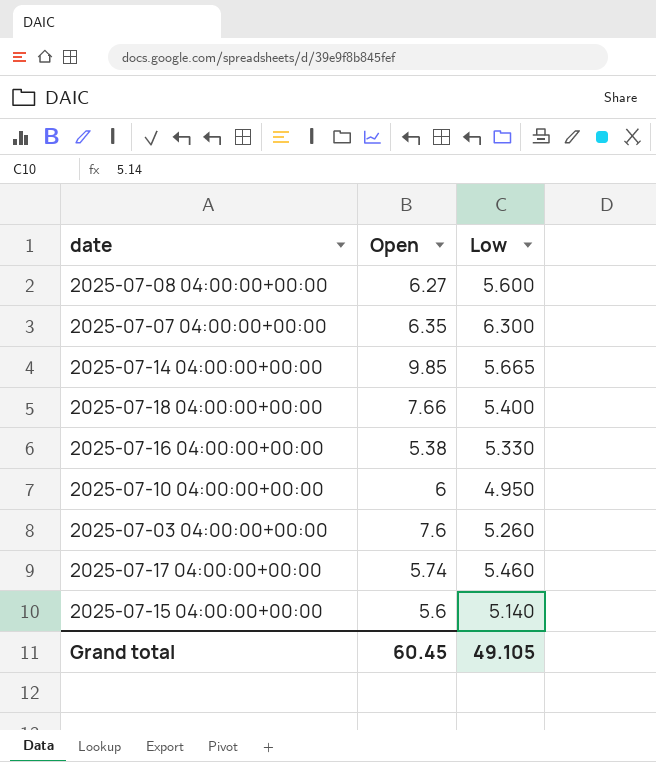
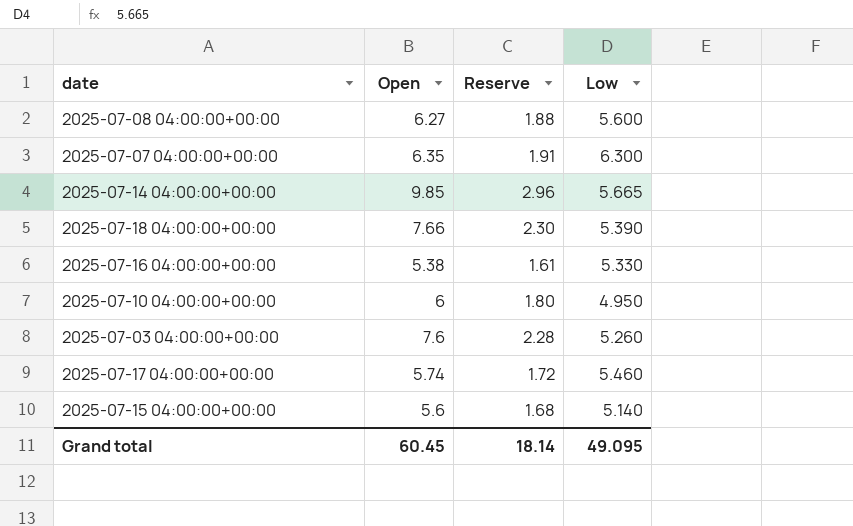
column Reserve | formula: none -> [Open] * 0.3
2025-07-18 04:00:00+00:00 | Low: 5.400 -> 5.390
Grand total | Low: 49.105 -> 49.095

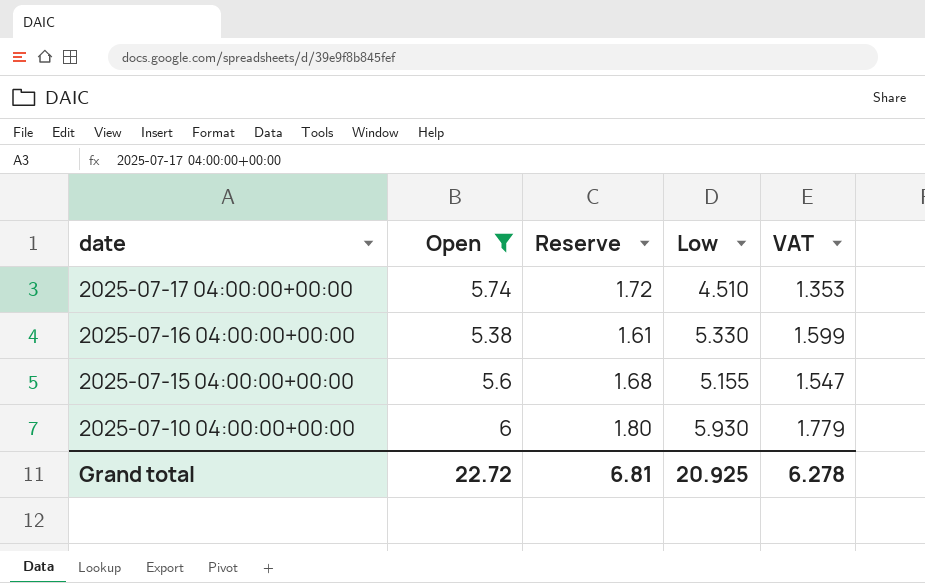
filter: none -> Open <= 6
row order: none -> date descending
column VAT | formula: none -> [Low] * 0.3
2025-07-17 04:00:00+00:00 | Low: 5.460 -> 4.510
2025-07-15 04:00:00+00:00 | Low: 5.140 -> 5.155
2025-07-10 04:00:00+00:00 | Low: 4.950 -> 5.930
Grand total | Open: 60.45 -> 22.72
Grand total | Reserve: 18.14 -> 6.81
Grand total | Low: 49.095 -> 20.925

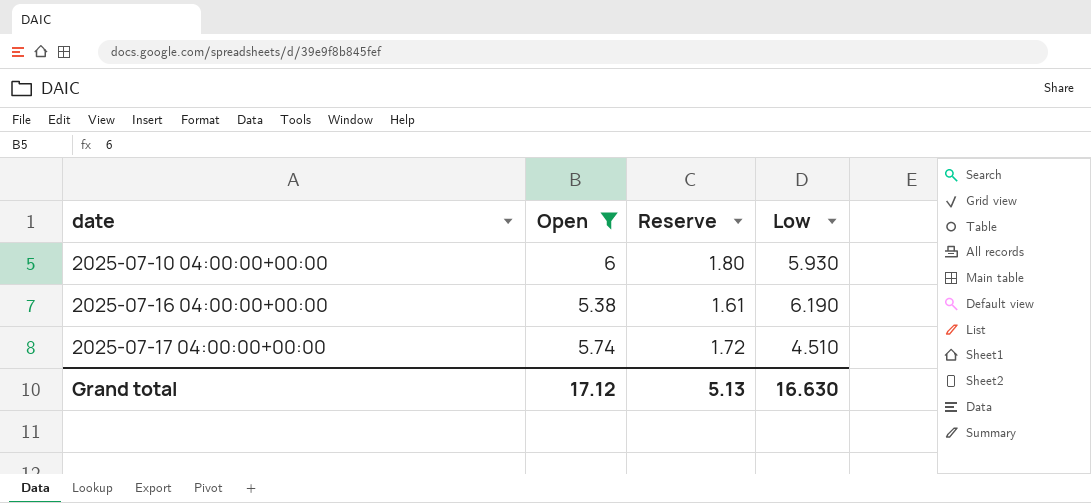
row order: date descending -> date ascending
column VAT | formula: [Low] * 0.3 -> none
row 2025-07-15 04:00:00+00:00: 5.6 | 1.68 | 5.155 | 1.547 -> none
2025-07-16 04:00:00+00:00 | Low: 5.330 -> 6.190
Grand total | Open: 22.72 -> 17.12
Grand total | Reserve: 6.81 -> 5.13
Grand total | Low: 20.925 -> 16.630

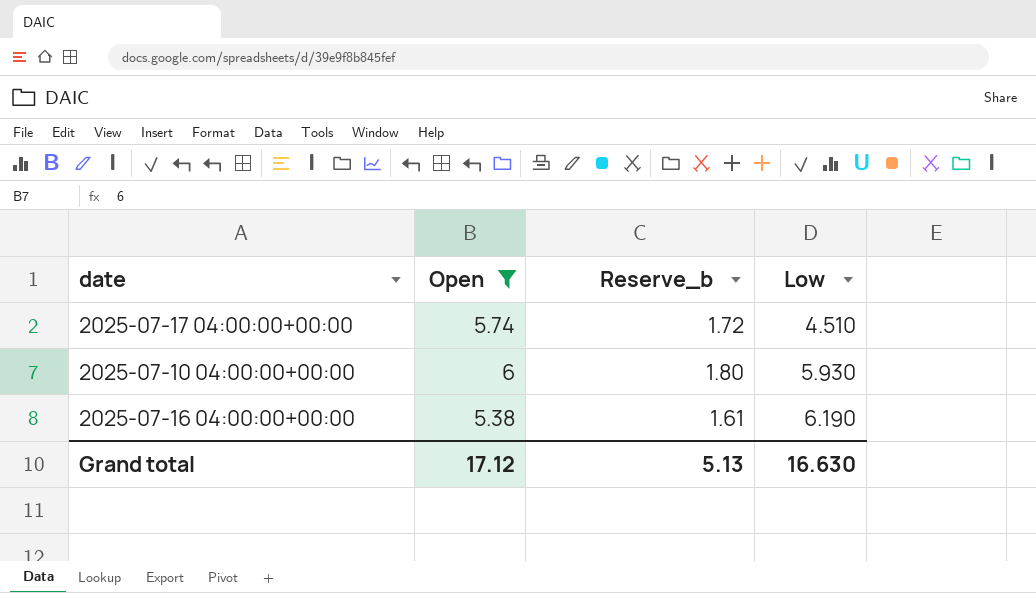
row order: date ascending -> Low ascending
column name: Reserve -> Reserve_b

